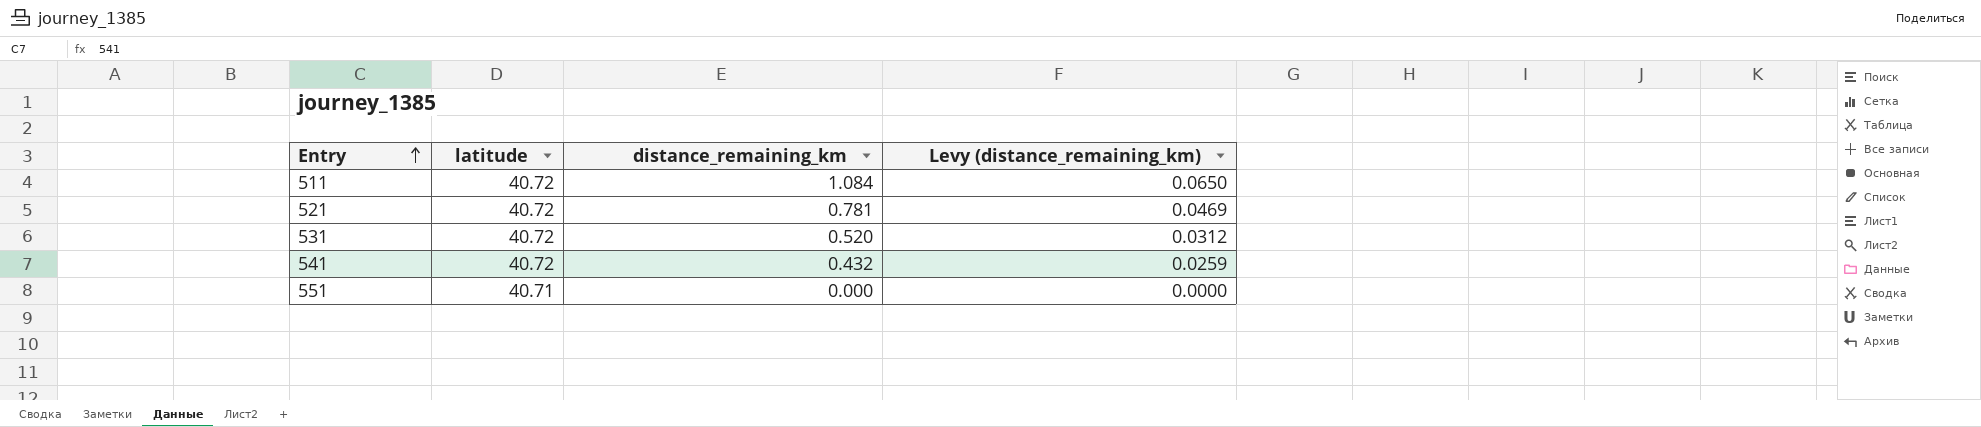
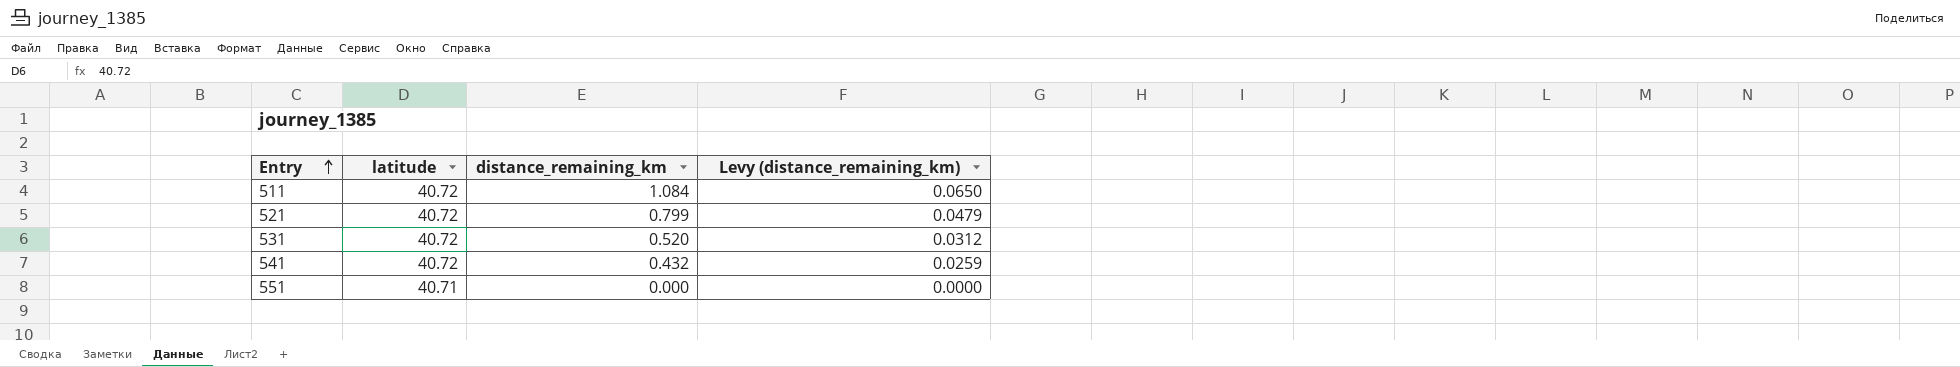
521 | distance_remaining_km: 0.781 -> 0.799
521 | Levy (distance_remaining_km): 0.0469 -> 0.0479

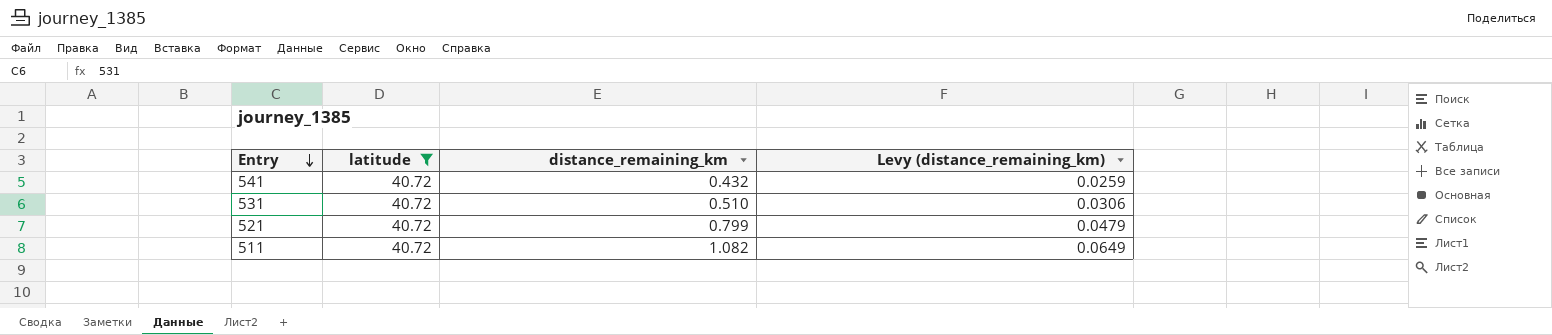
filter: none -> latitude = 40.72
row order: Entry ascending -> Entry descending
531 | distance_remaining_km: 0.520 -> 0.510
531 | Levy (distance_remaining_km): 0.0312 -> 0.0306
511 | distance_remaining_km: 1.084 -> 1.082
511 | Levy (distance_remaining_km): 0.0650 -> 0.0649

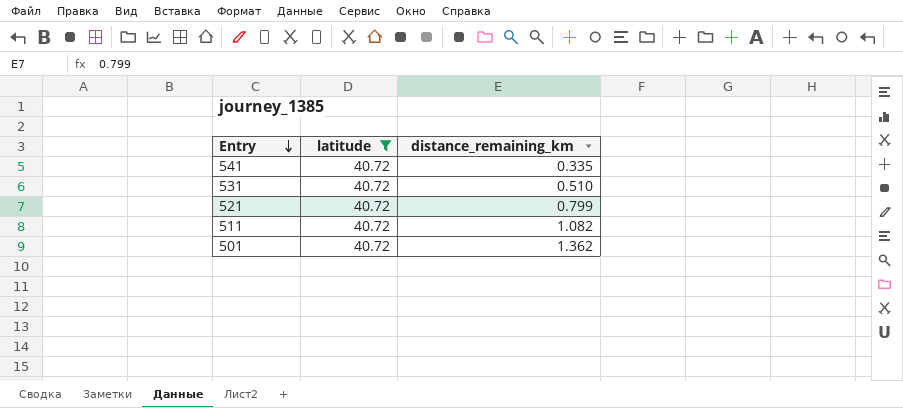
column Levy (distance_remaining_km) | formula: [distance_remaining_km] * 0.06 -> none
541 | distance_remaining_km: 0.432 -> 0.335
row 501: none -> 40.72 | 1.362

